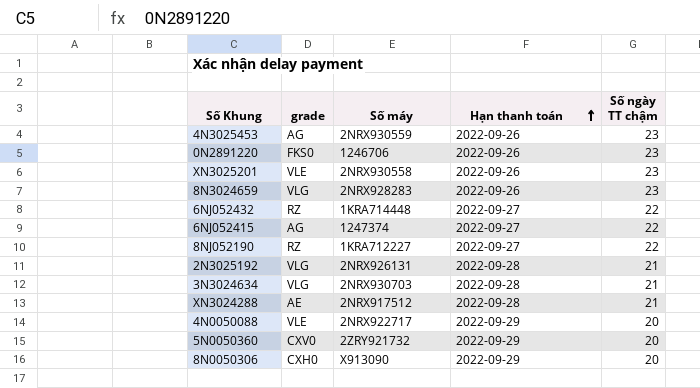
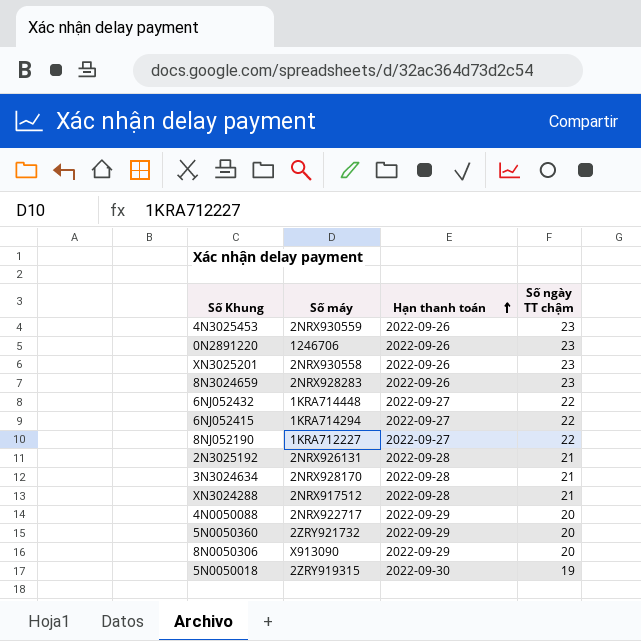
column grade | position: 2 -> none
6NJ052415 | Số máy: 1247374 -> 1KRA714294
3N3024634 | Số máy: 2NRX930703 -> 2NRX928170
row 5N0050018: none -> 2ZRY919315 | 2022-09-30 | 19

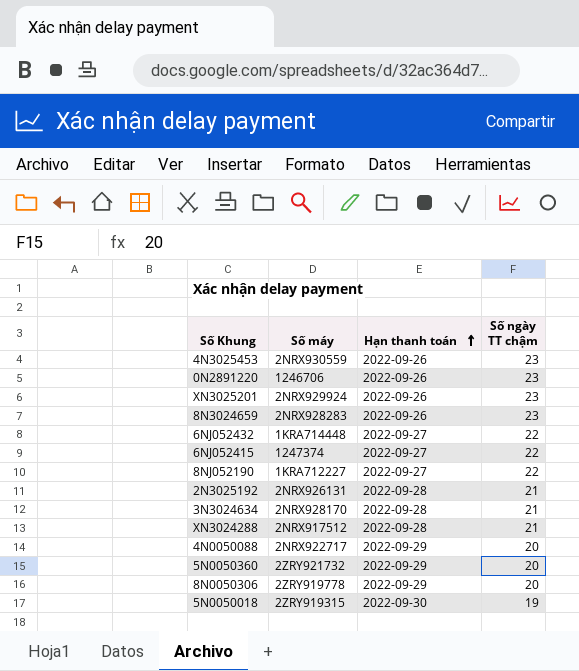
XN3025201 | Số máy: 2NRX930558 -> 2NRX929924
6NJ052415 | Số máy: 1KRA714294 -> 1247374
8N0050306 | Số máy: X913090 -> 2ZRY919778

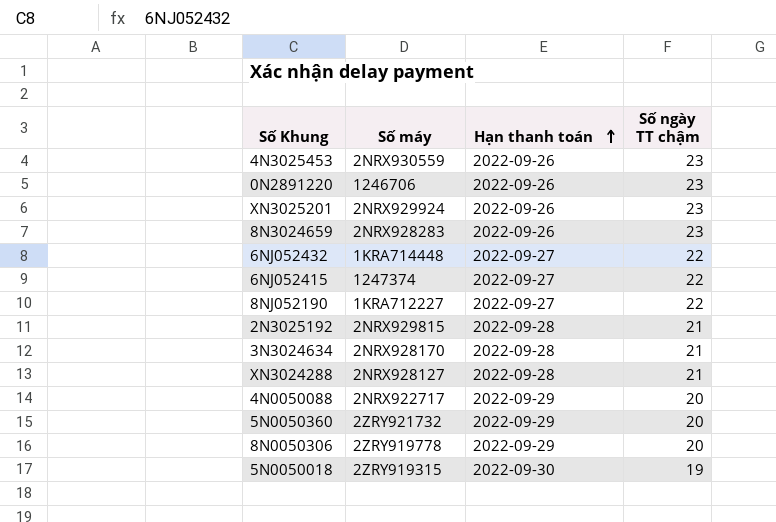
2N3025192 | Số máy: 2NRX926131 -> 2NRX929815
XN3024288 | Số máy: 2NRX917512 -> 2NRX928127

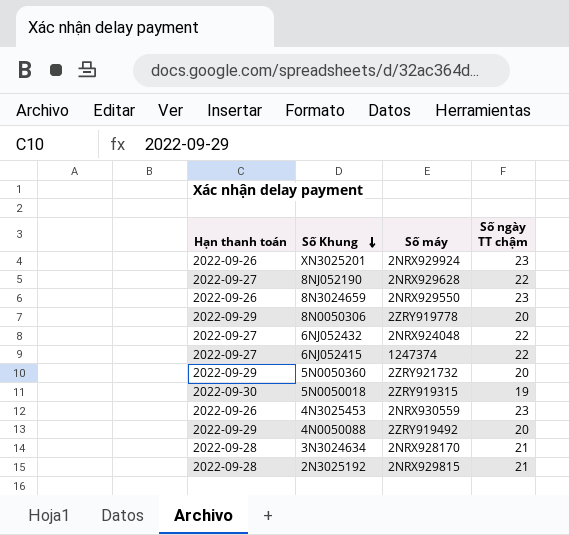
row order: Hạn thanh toán ascending -> Số Khung descending
column Hạn thanh toán | position: 3 -> 1
row 0N2891220: 1246706 | 2022-09-26 | 23 -> none
row XN3024288: 2NRX928127 | 2022-09-28 | 21 -> none
8NJ052190 | Số máy: 1KRA712227 -> 2NRX929628
8N3024659 | Số máy: 2NRX928283 -> 2NRX929550
6NJ052432 | Số máy: 1KRA714448 -> 2NRX924048
4N0050088 | Số máy: 2NRX922717 -> 2ZRY919492

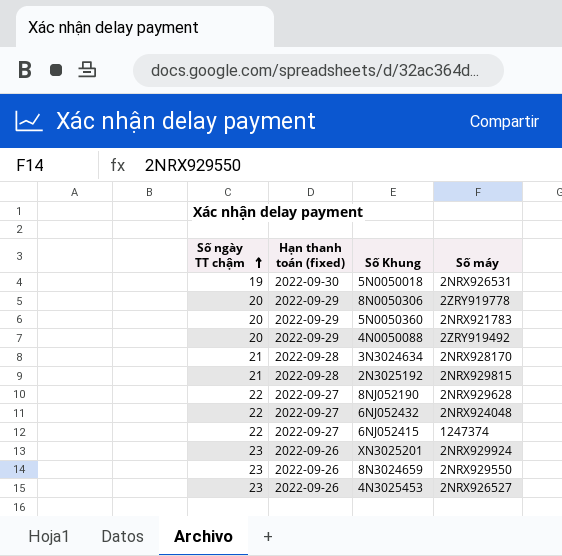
row order: Số Khung descending -> Số ngày TT chậm ascending
column Số ngày TT chậm | position: 4 -> 1
column name: Hạn thanh toán -> Hạn thanh toán (fixed)
5N0050018 | Số máy: 2ZRY919315 -> 2NRX926531
5N0050360 | Số máy: 2ZRY921732 -> 2NRX921783
4N3025453 | Số máy: 2NRX930559 -> 2NRX926527

